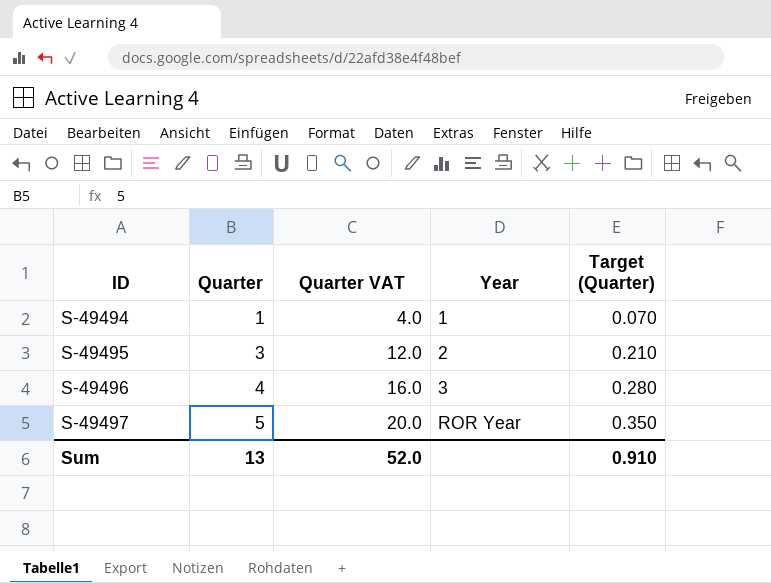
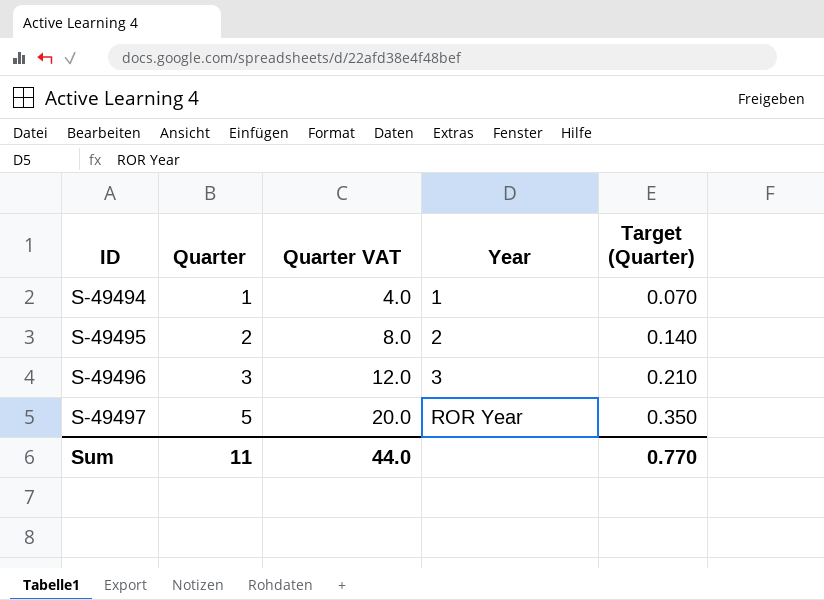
S-49495 | Quarter: 3 -> 2
S-49495 | Quarter VAT: 12.0 -> 8.0
S-49495 | Target (Quarter): 0.210 -> 0.140
S-49496 | Quarter: 4 -> 3
S-49496 | Quarter VAT: 16.0 -> 12.0
S-49496 | Target (Quarter): 0.280 -> 0.210
Sum | Quarter: 13 -> 11
Sum | Quarter VAT: 52.0 -> 44.0
Sum | Target (Quarter): 0.910 -> 0.770

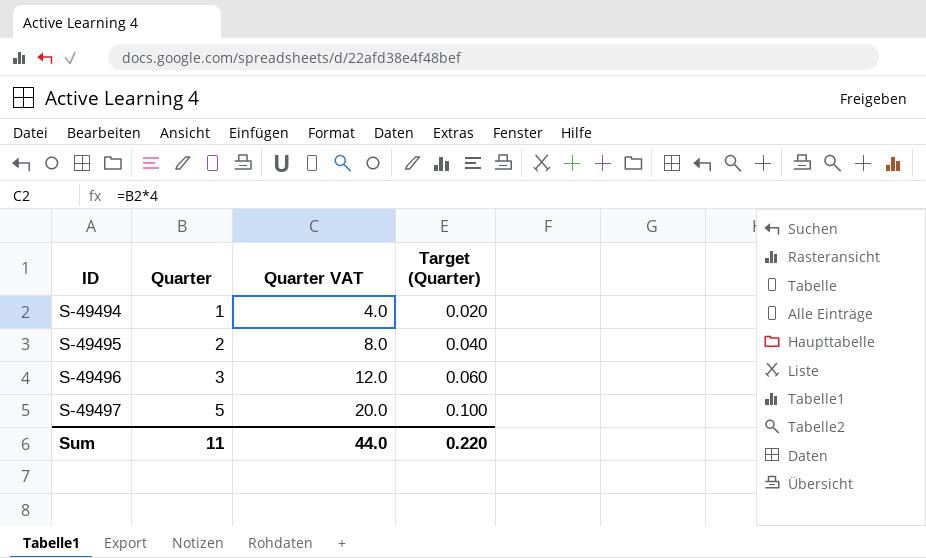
column Year | position: 4 -> none
column Target (Quarter) | formula: [Quarter] * 0.07 -> [Quarter] * 0.02
Sum | Target (Quarter): 0.770 -> 0.220

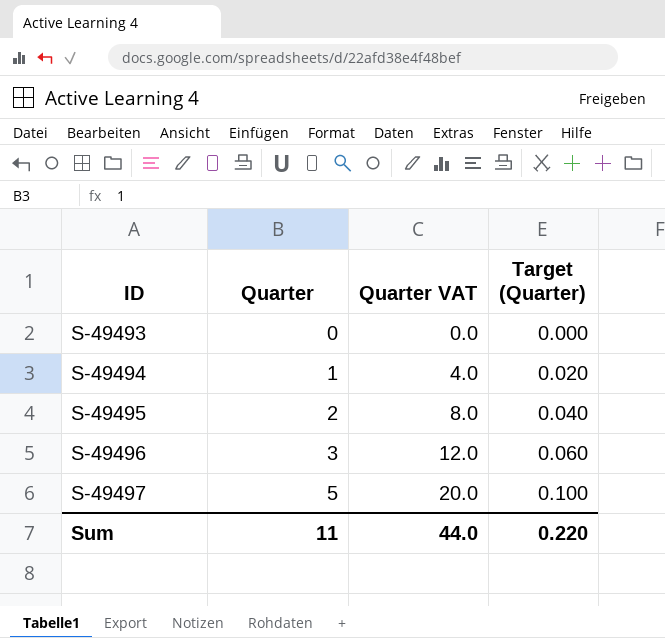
row S-49493: none -> 0 | 0.0 | 0.000

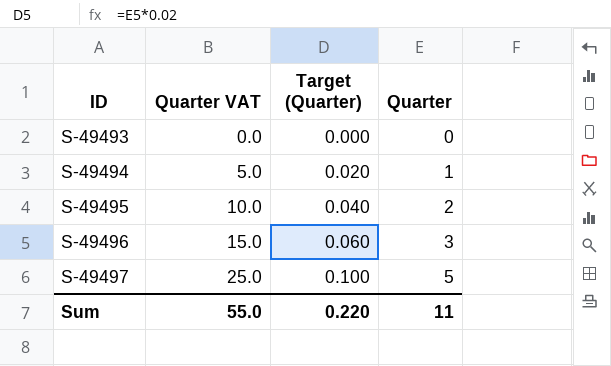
column Quarter VAT | formula: [Quarter] * 4 -> [Quarter] * 5
column Quarter | position: 2 -> 4
Sum | Quarter VAT: 44.0 -> 55.0

